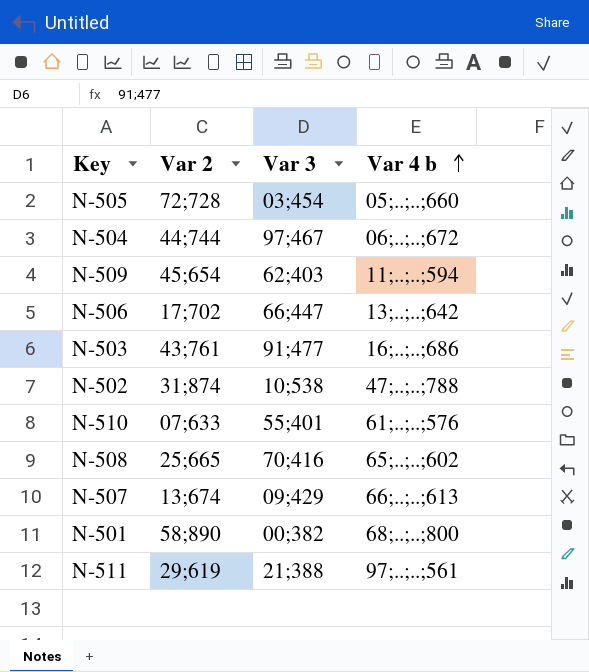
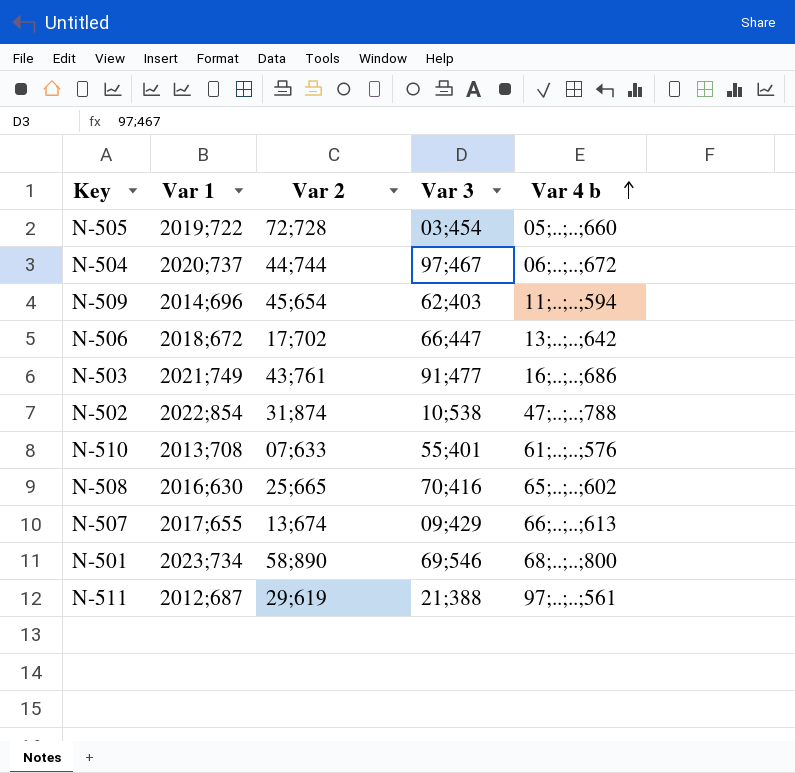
column Var 1 | position: none -> 2
N-501 | Var 3: 00;382 -> 69;546

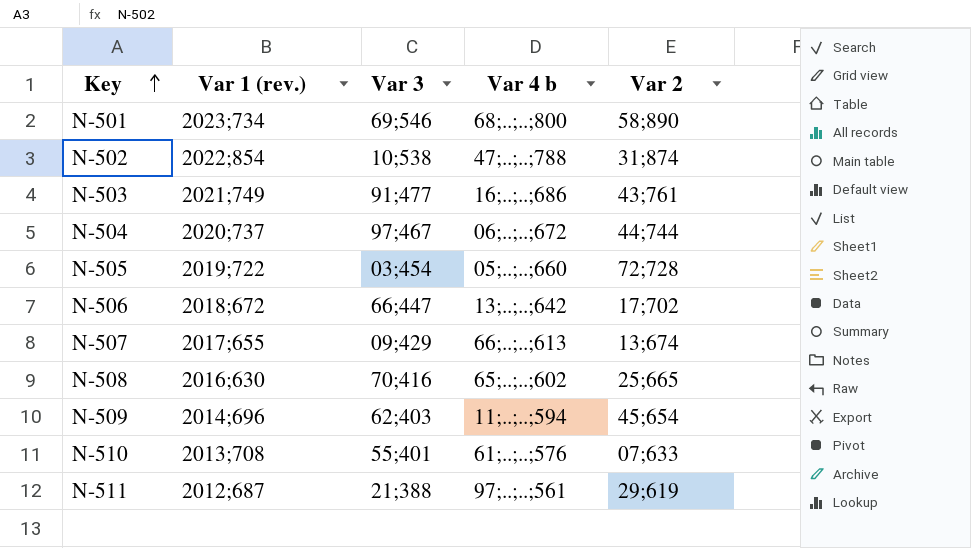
row order: Var 4 b ascending -> Key ascending
column name: Var 1 -> Var 1 (rev.)
column Var 2 | position: 3 -> 5

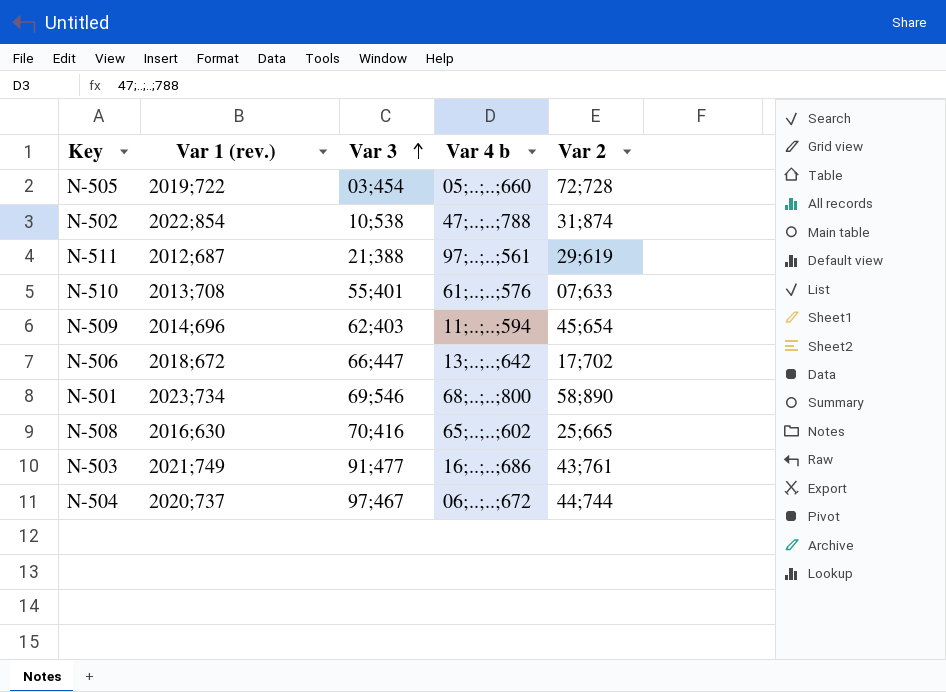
row order: Key ascending -> Var 3 ascending
row N-507: 2017;655 | 09;429 | 66;..;..;613 | 13;674 -> none

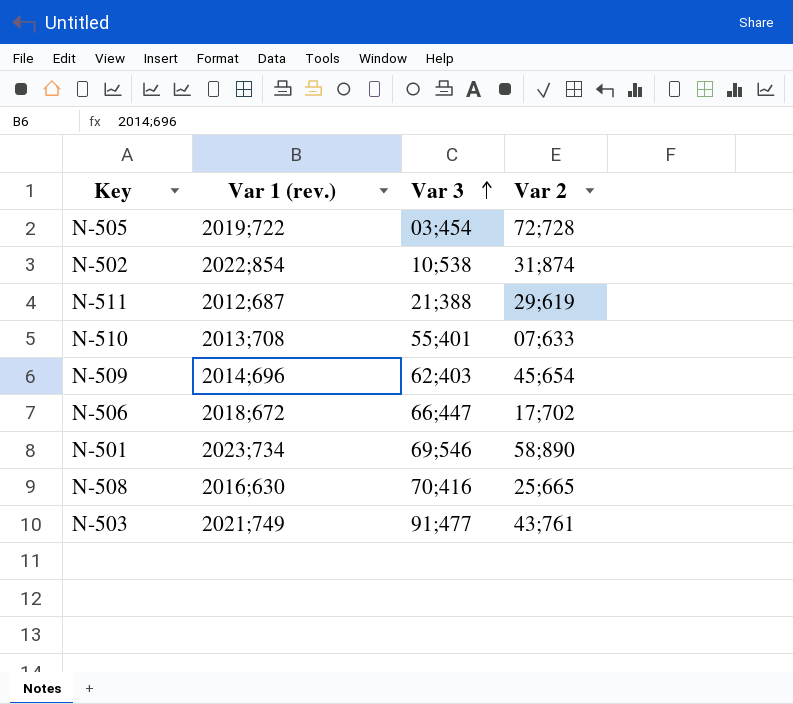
column Var 4 b | position: 4 -> none
row N-504: 2020;737 | 97;467 | 06;..;..;672 | 44;744 -> none

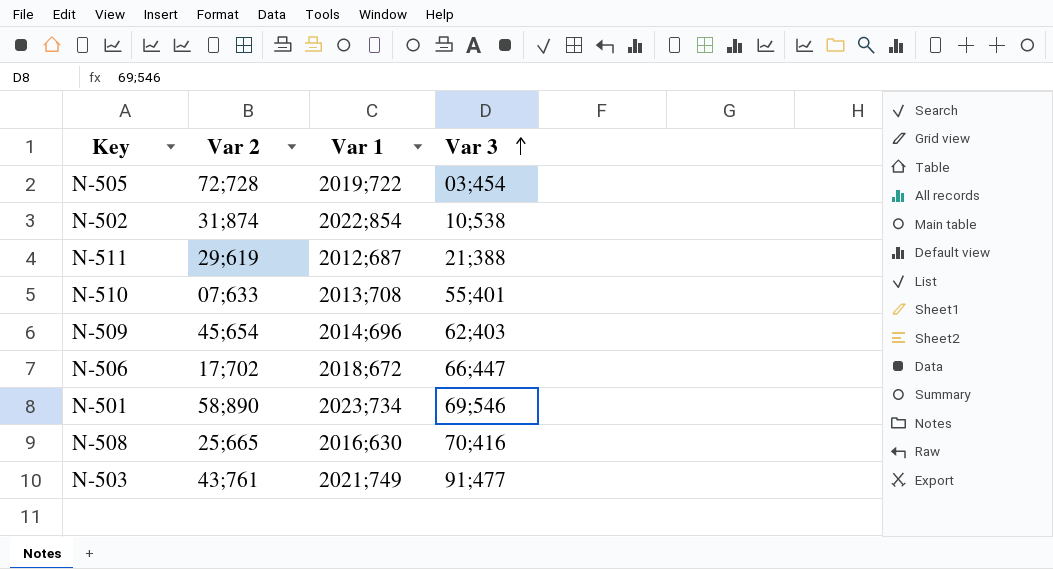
column Var 2 | position: 4 -> 2
column name: Var 1 (rev.) -> Var 1

